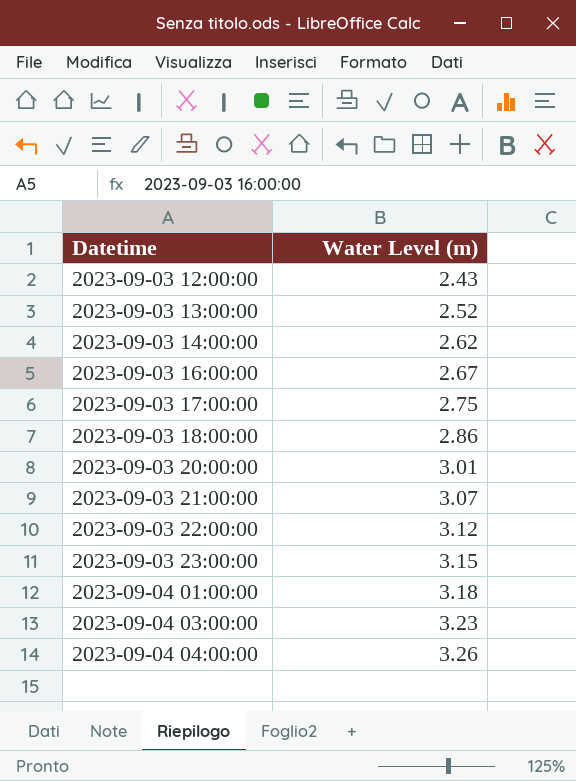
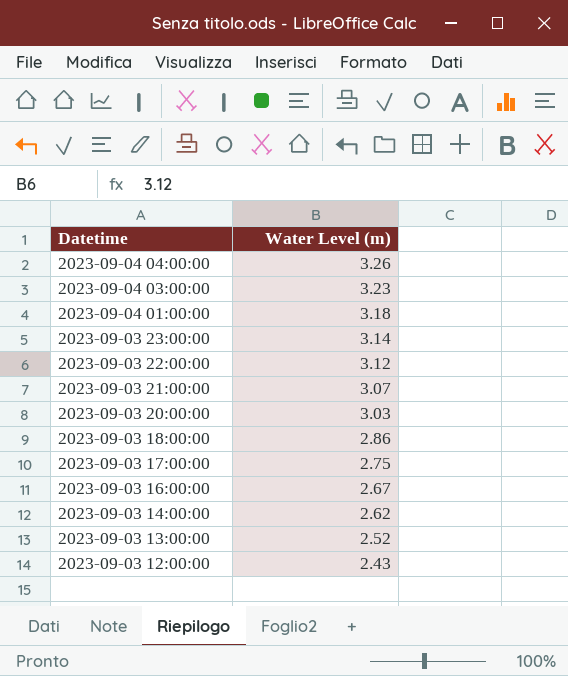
row order: Datetime ascending -> Datetime descending
2023-09-03 23:00:00 | Water Level (m): 3.15 -> 3.14
2023-09-03 20:00:00 | Water Level (m): 3.01 -> 3.03

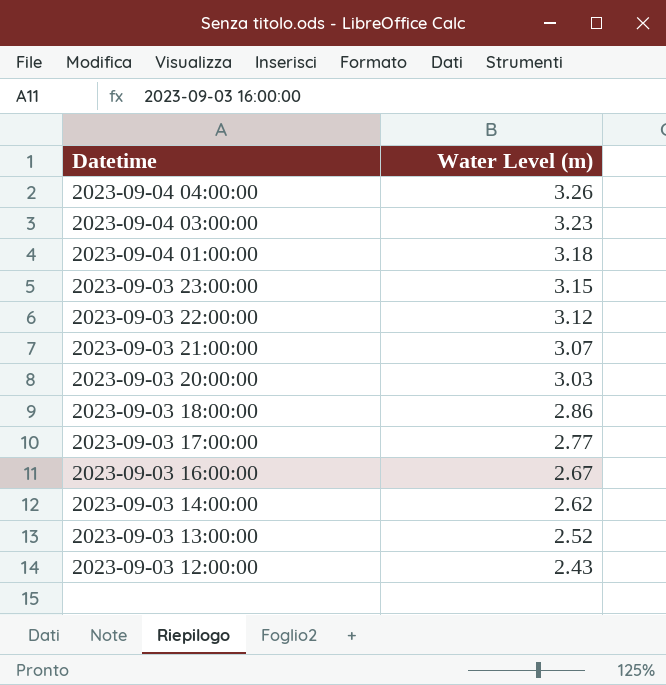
2023-09-03 23:00:00 | Water Level (m): 3.14 -> 3.15
2023-09-03 17:00:00 | Water Level (m): 2.75 -> 2.77

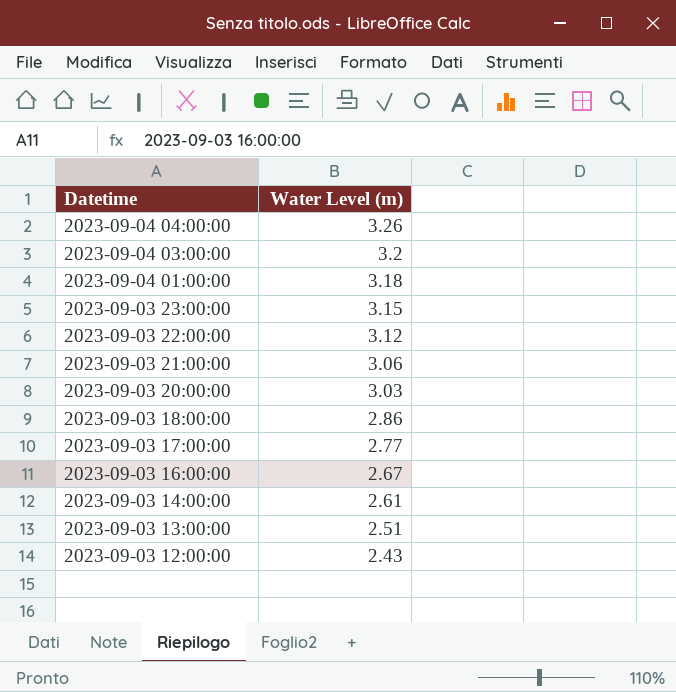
2023-09-04 03:00:00 | Water Level (m): 3.23 -> 3.2
2023-09-03 21:00:00 | Water Level (m): 3.07 -> 3.06
2023-09-03 14:00:00 | Water Level (m): 2.62 -> 2.61
2023-09-03 13:00:00 | Water Level (m): 2.52 -> 2.51

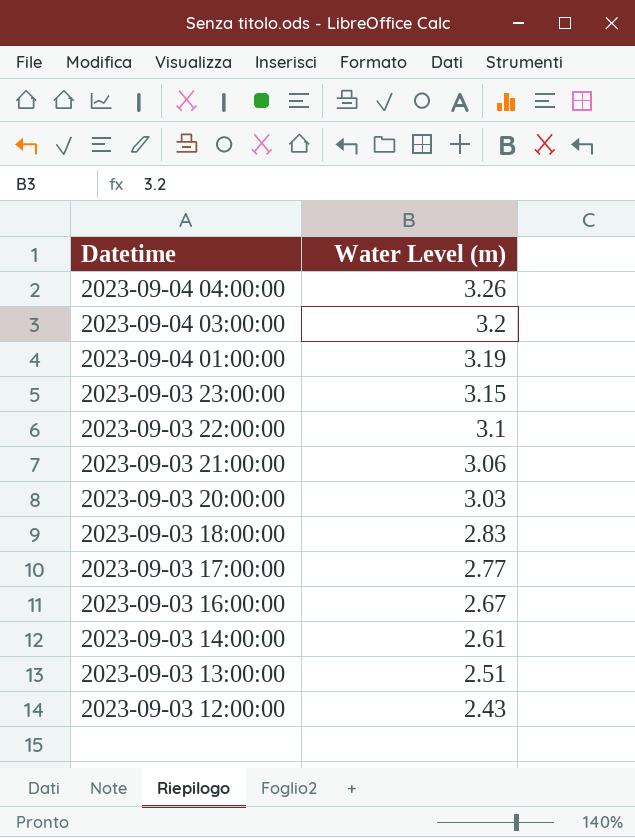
2023-09-04 01:00:00 | Water Level (m): 3.18 -> 3.19
2023-09-03 22:00:00 | Water Level (m): 3.12 -> 3.1
2023-09-03 18:00:00 | Water Level (m): 2.86 -> 2.83

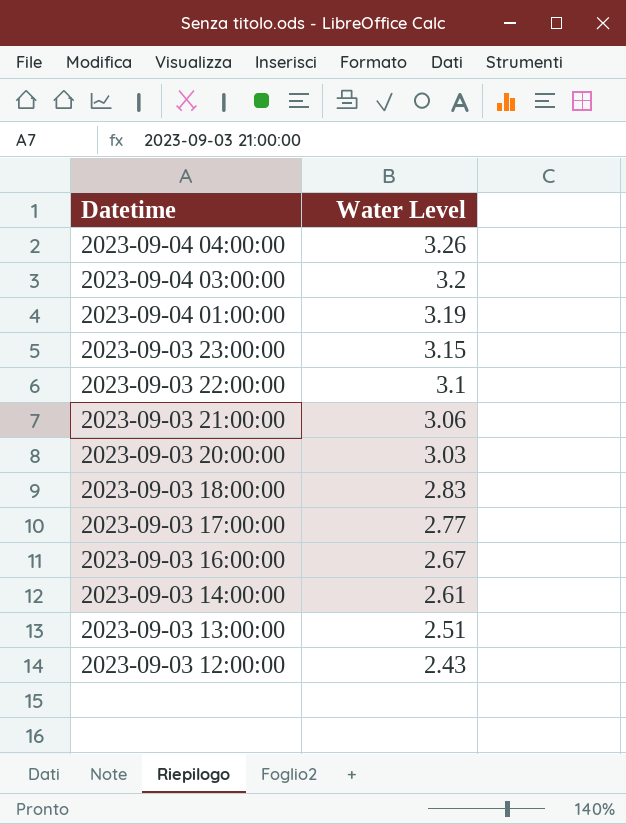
column name: Water Level (m) -> Water Level

